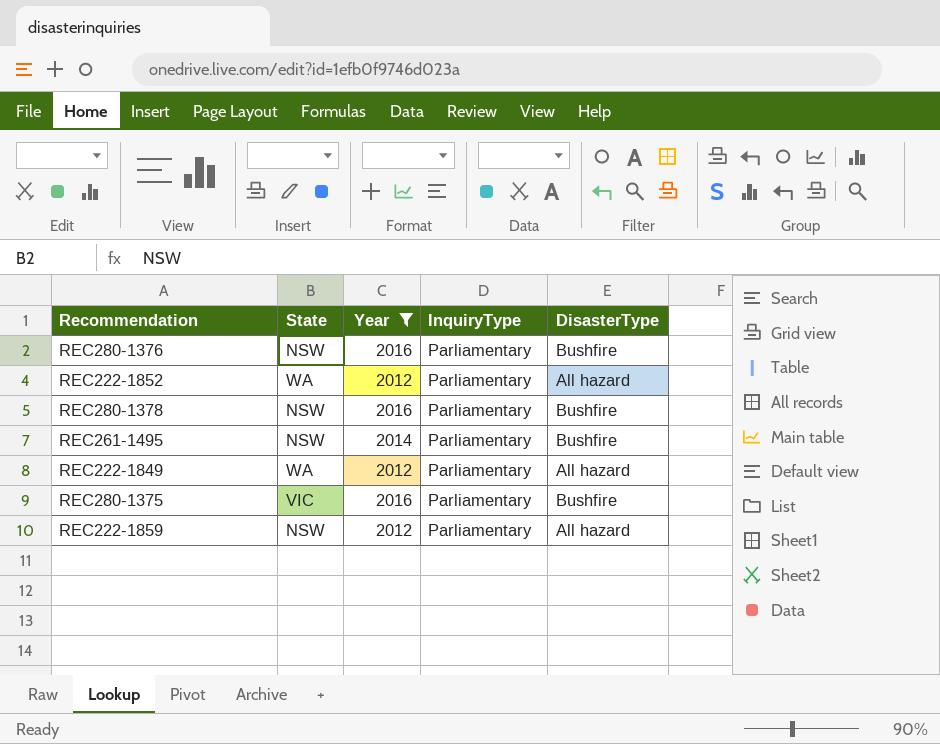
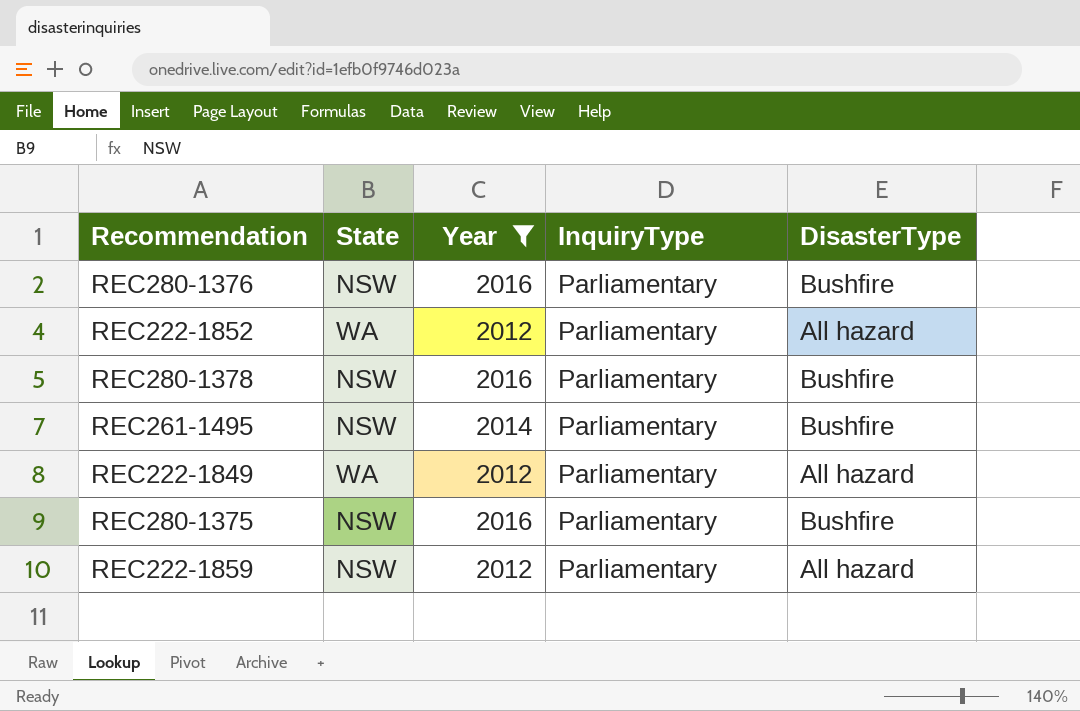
REC280-1375 | State: VIC -> NSW

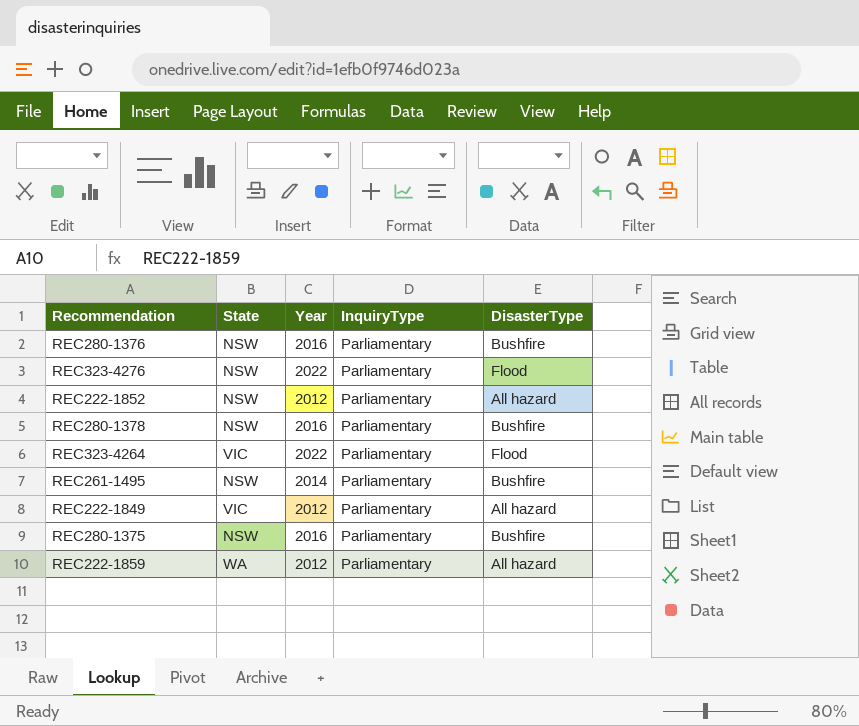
filter: Year != 2022 -> none
REC222-1852 | State: WA -> NSW
REC222-1849 | State: WA -> VIC
REC222-1859 | State: NSW -> WA

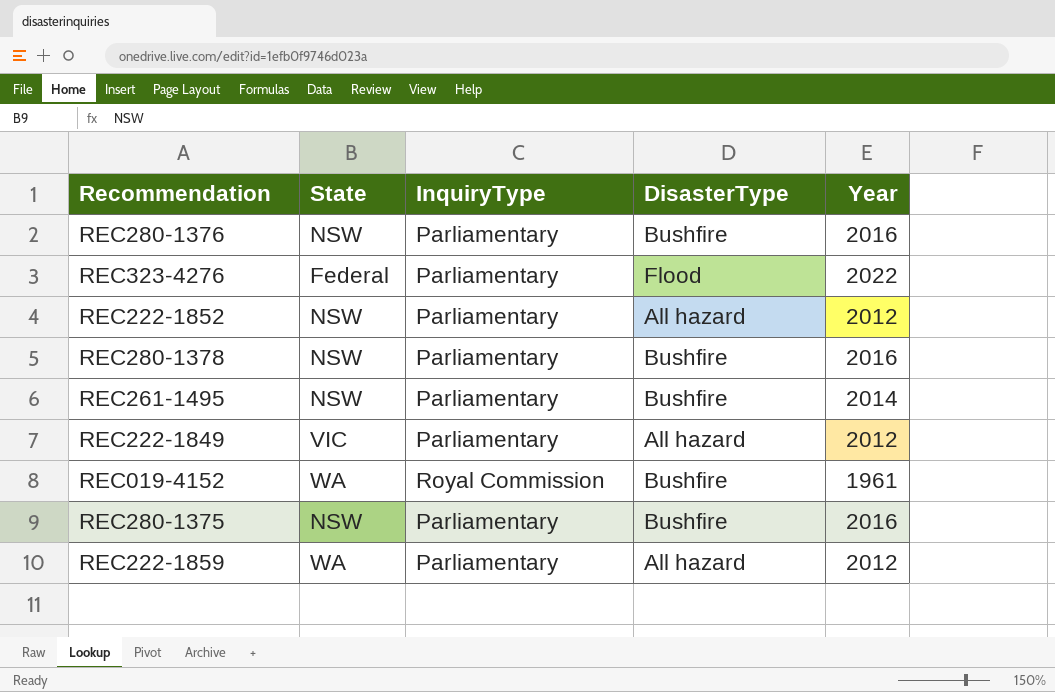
column Year | position: 3 -> 5
row REC323-4264: VIC | 2022 | Parliamentary | Flood -> none
REC323-4276 | State: NSW -> Federal
row REC019-4152: none -> WA | Royal Commission | Bushfire | 1961

